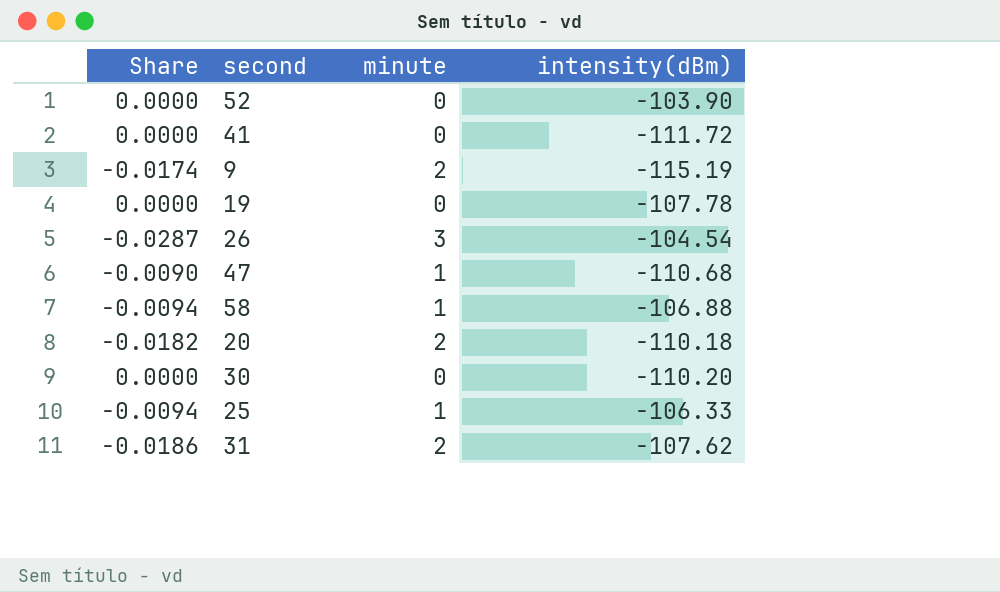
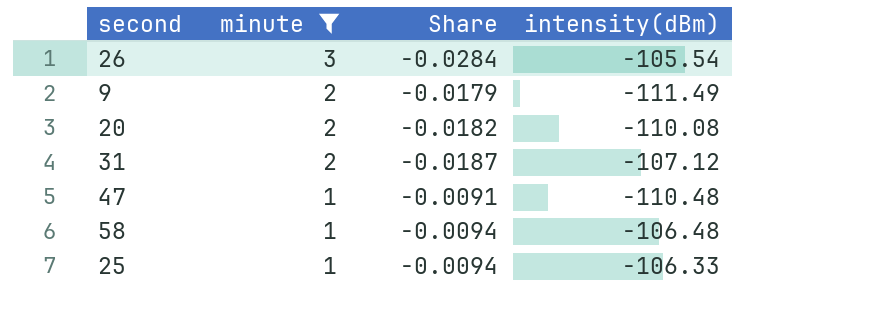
filter: none -> minute != 0
row order: none -> minute descending
column Share | position: 1 -> 3
26 | Share: -0.0287 -> -0.0284
26 | intensity(dBm): -104.54 -> -105.54
9 | Share: -0.0174 -> -0.0179
9 | intensity(dBm): -115.19 -> -111.49
20 | intensity(dBm): -110.18 -> -110.08
31 | Share: -0.0186 -> -0.0187
31 | intensity(dBm): -107.62 -> -107.12
47 | Share: -0.0090 -> -0.0091
47 | intensity(dBm): -110.68 -> -110.48
58 | intensity(dBm): -106.88 -> -106.48

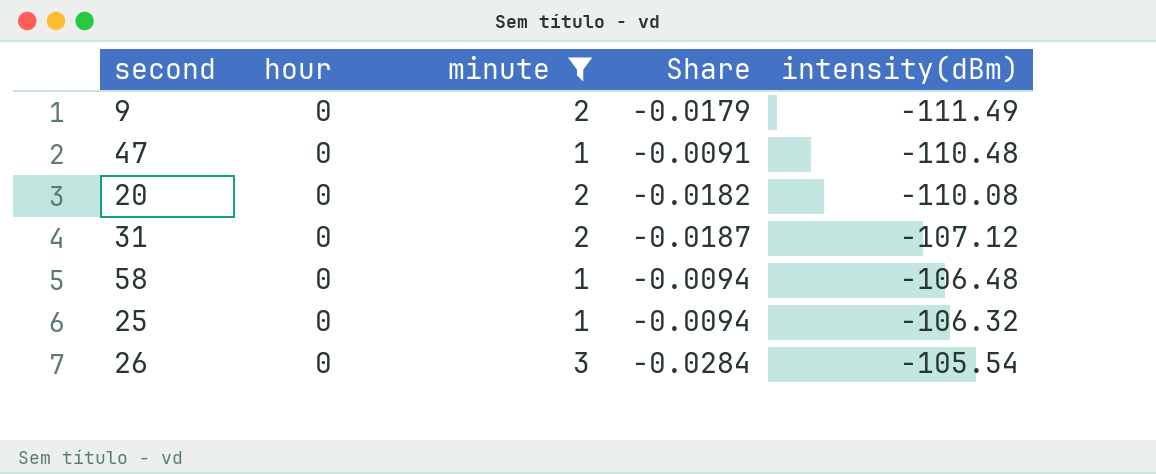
row order: minute descending -> intensity(dBm) ascending
column hour | position: none -> 2
25 | intensity(dBm): -106.33 -> -106.32

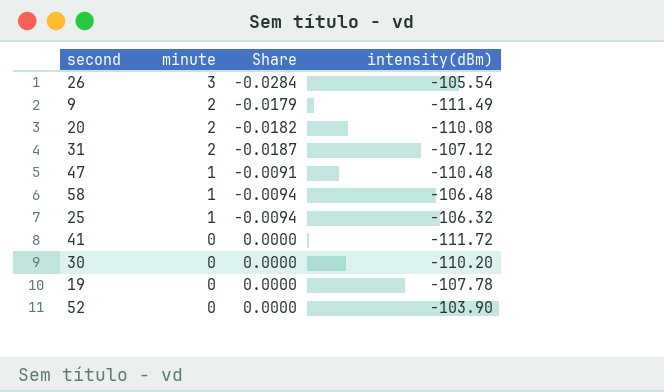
filter: minute != 0 -> none
row order: intensity(dBm) ascending -> minute descending
column hour | position: 2 -> none

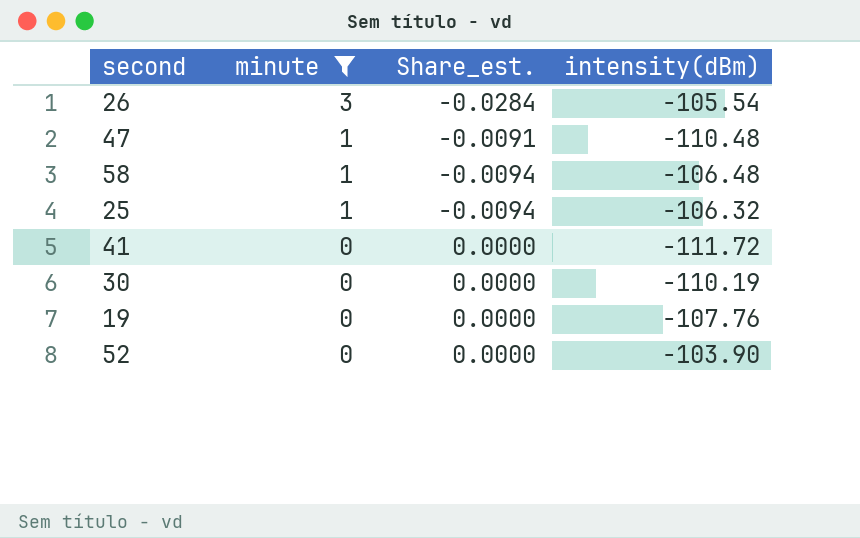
filter: none -> minute != 2
column name: Share -> Share_est.
30 | intensity(dBm): -110.20 -> -110.19
19 | intensity(dBm): -107.78 -> -107.76

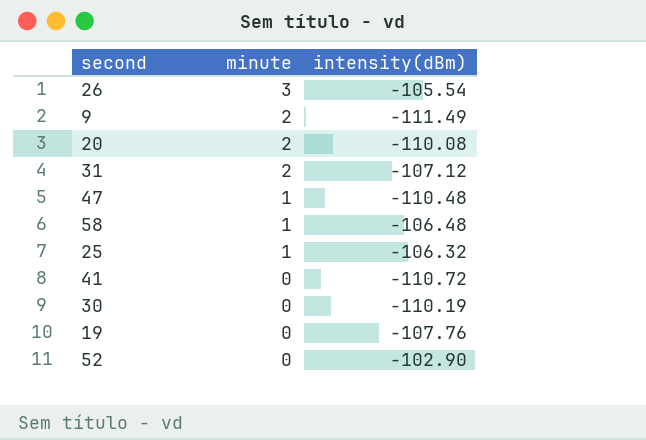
filter: minute != 2 -> none
column Share_est. | formula: [minute] / [intensity(dBm)] -> none
41 | intensity(dBm): -111.72 -> -110.72
52 | intensity(dBm): -103.90 -> -102.90

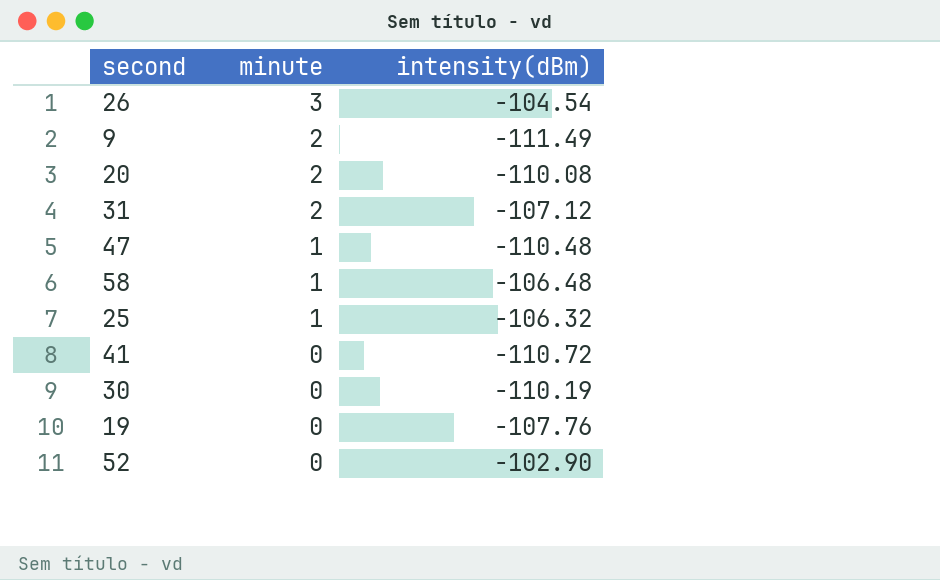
26 | intensity(dBm): -105.54 -> -104.54

